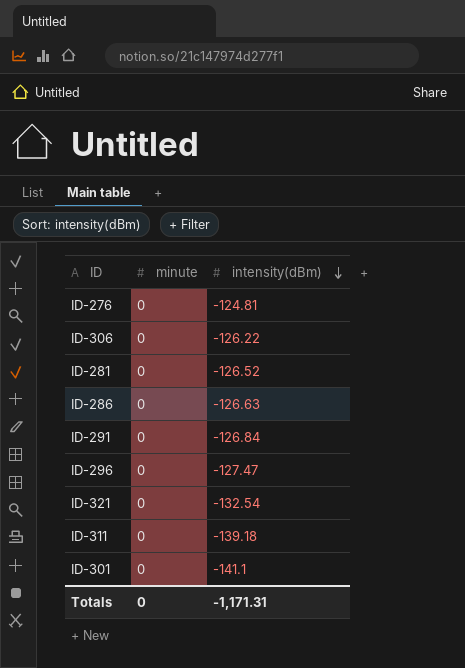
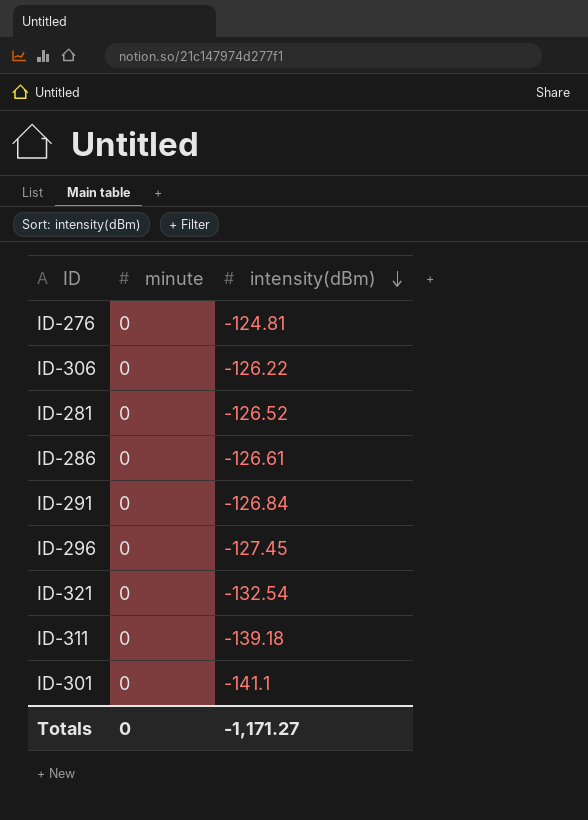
ID-286 | intensity(dBm): -126.63 -> -126.61
ID-296 | intensity(dBm): -127.47 -> -127.45
Totals | intensity(dBm): -1,171.31 -> -1,171.27

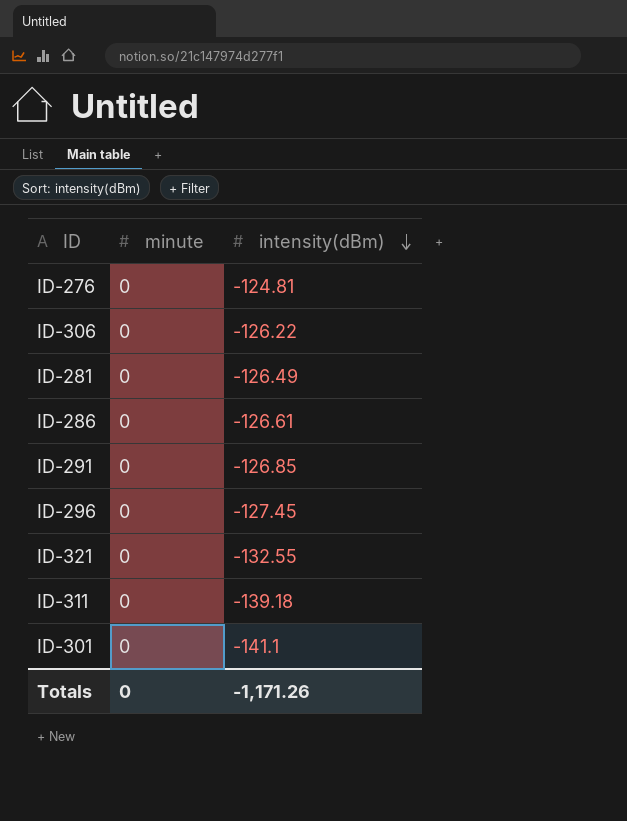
ID-281 | intensity(dBm): -126.52 -> -126.49
ID-291 | intensity(dBm): -126.84 -> -126.85
ID-321 | intensity(dBm): -132.54 -> -132.55
Totals | intensity(dBm): -1,171.27 -> -1,171.26

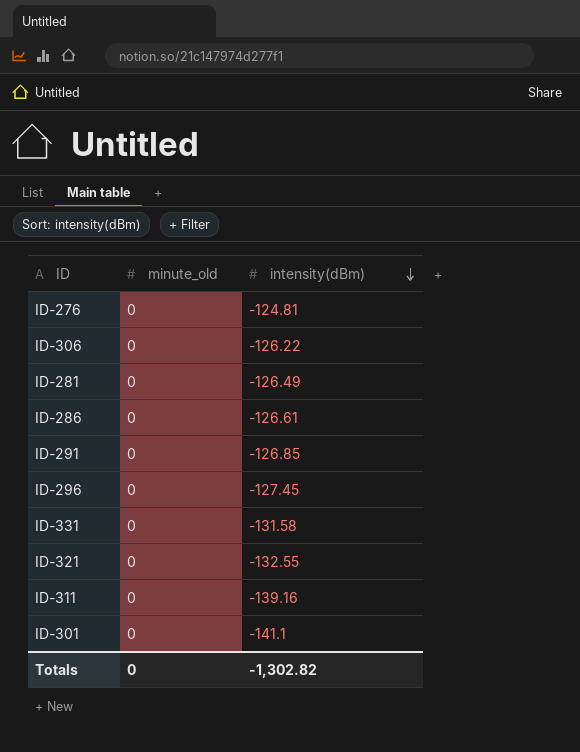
column name: minute -> minute_old
row ID-331: none -> 0 | -131.58
ID-311 | intensity(dBm): -139.18 -> -139.16
Totals | intensity(dBm): -1,171.26 -> -1,302.82

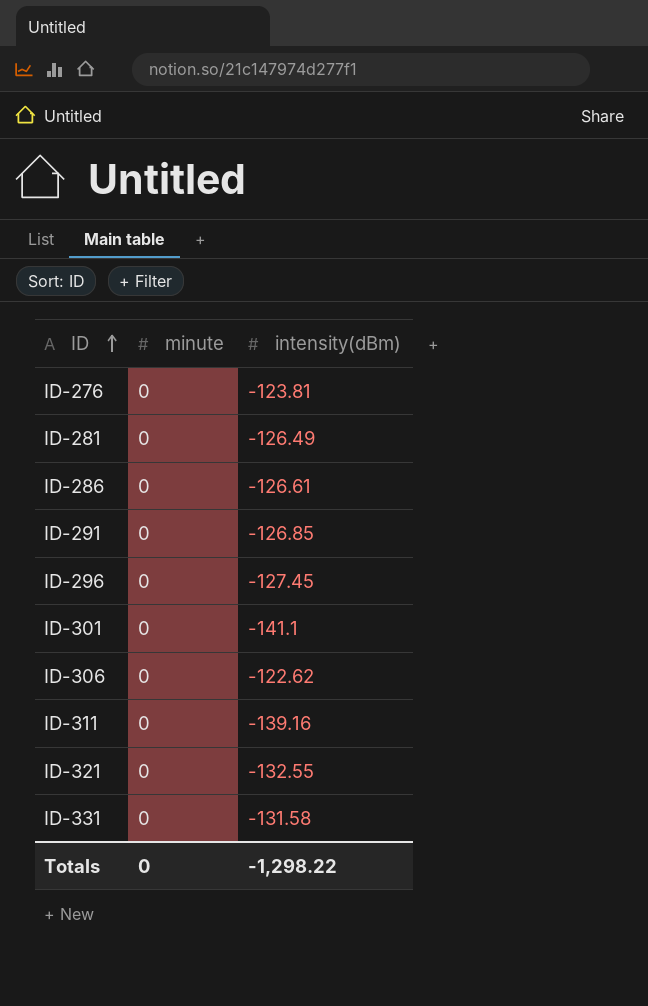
row order: intensity(dBm) descending -> ID ascending
column name: minute_old -> minute
ID-276 | intensity(dBm): -124.81 -> -123.81
ID-306 | intensity(dBm): -126.22 -> -122.62
Totals | intensity(dBm): -1,302.82 -> -1,298.22

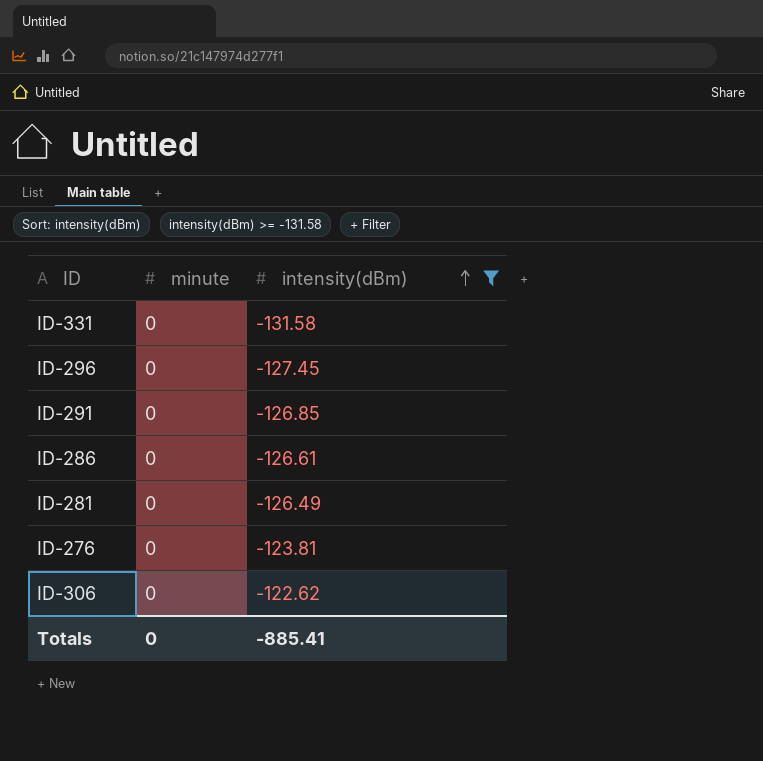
filter: none -> intensity(dBm) >= -131.58
row order: ID ascending -> intensity(dBm) ascending
Totals | intensity(dBm): -1,298.22 -> -885.41

